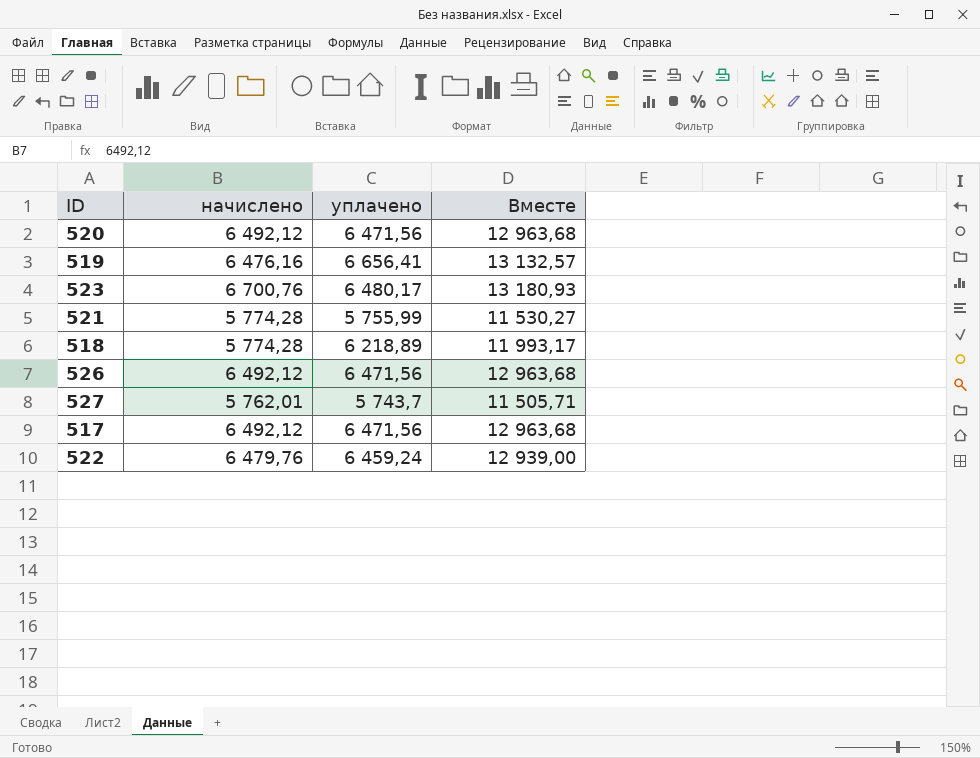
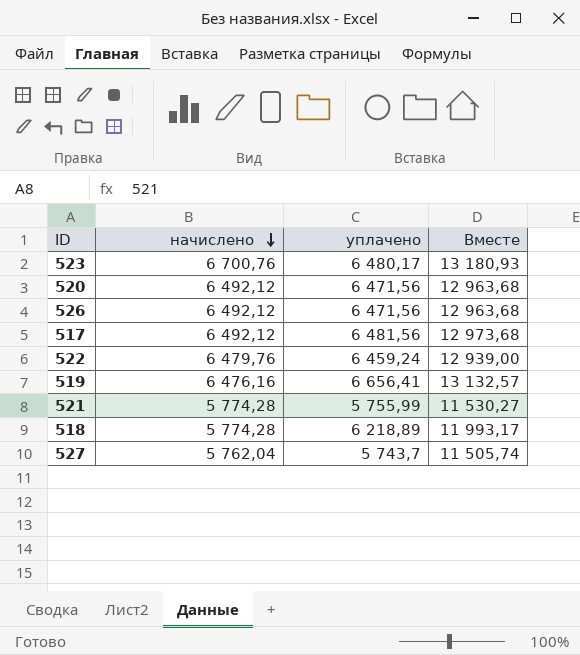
row order: none -> начислено descending
517 | уплачено: 6 471,56 -> 6 481,56
517 | Вместе: 12 963,68 -> 12 973,68
527 | начислено: 5 762,01 -> 5 762,04
527 | Вместе: 11 505,71 -> 11 505,74

